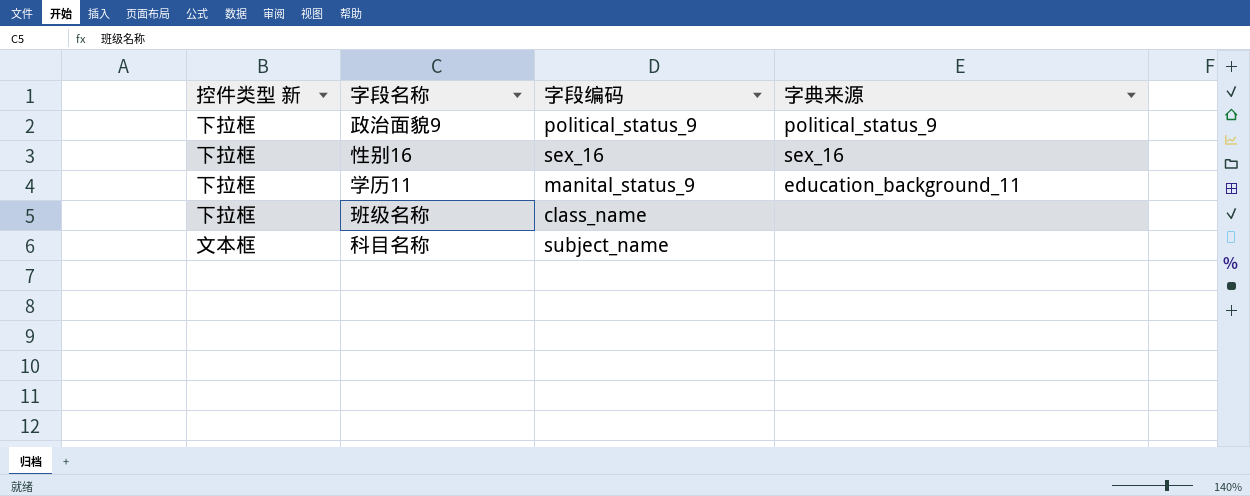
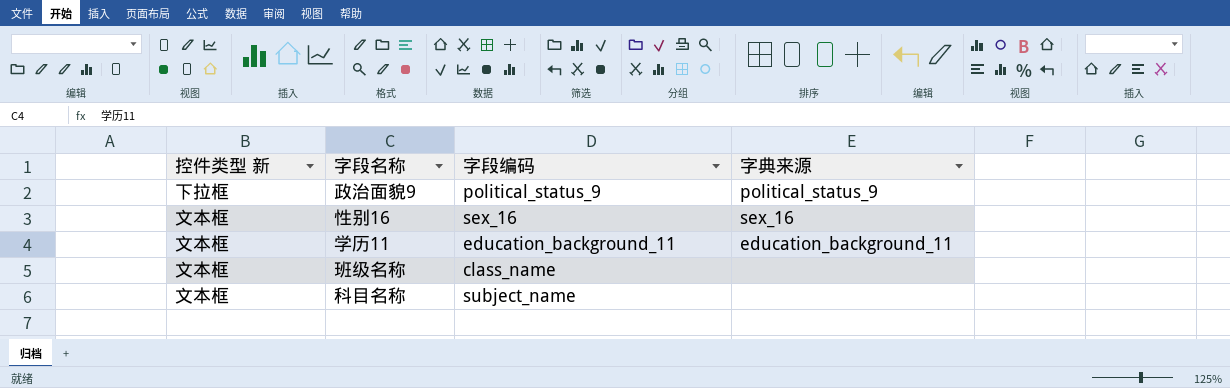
性别16 | 控件类型 新: 下拉框 -> 文本框
学历11 | 控件类型 新: 下拉框 -> 文本框
学历11 | 字段编码: manital_status_9 -> education_background_11
班级名称 | 控件类型 新: 下拉框 -> 文本框

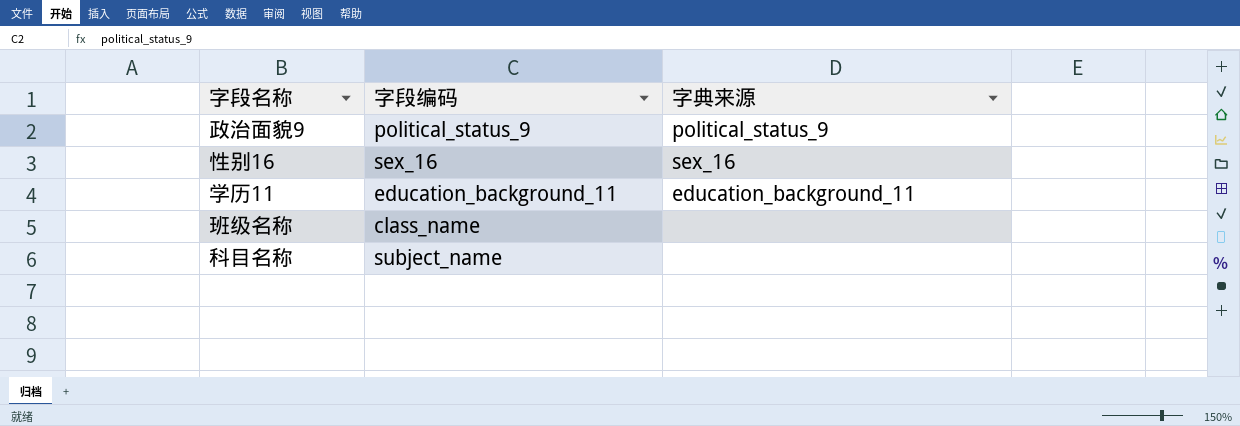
column 控件类型 新 | position: 1 -> none

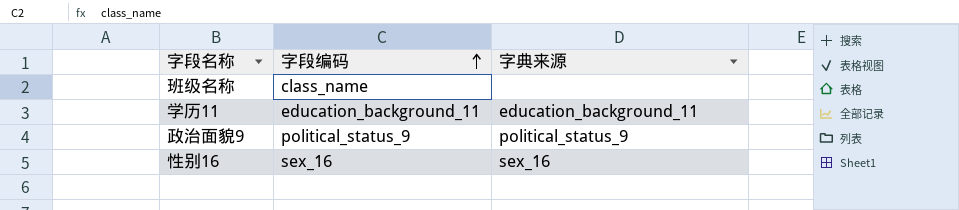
row order: none -> 字段编码 ascending
row 科目名称: subject_name | none -> none

